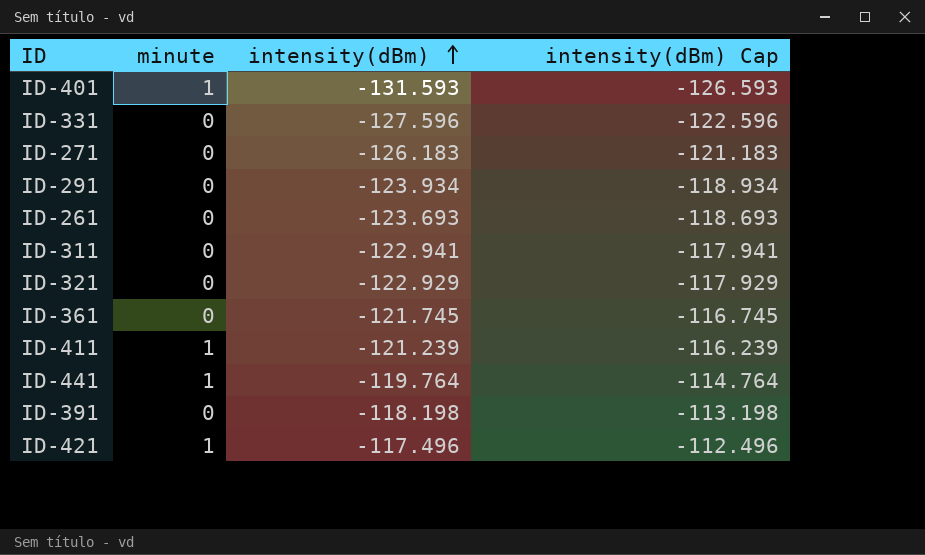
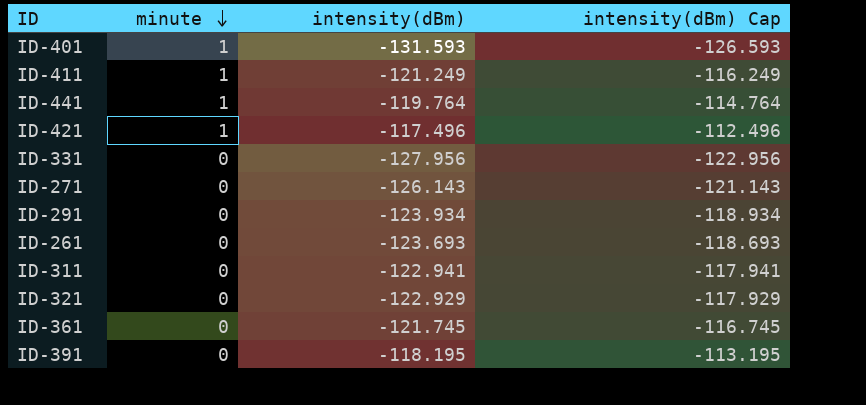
row order: intensity(dBm) ascending -> minute descending
ID-411 | intensity(dBm): -121.239 -> -121.249
ID-411 | intensity(dBm) Cap: -116.239 -> -116.249
ID-331 | intensity(dBm): -127.596 -> -127.956
ID-331 | intensity(dBm) Cap: -122.596 -> -122.956
ID-271 | intensity(dBm): -126.183 -> -126.143
ID-271 | intensity(dBm) Cap: -121.183 -> -121.143
ID-391 | intensity(dBm): -118.198 -> -118.195
ID-391 | intensity(dBm) Cap: -113.198 -> -113.195

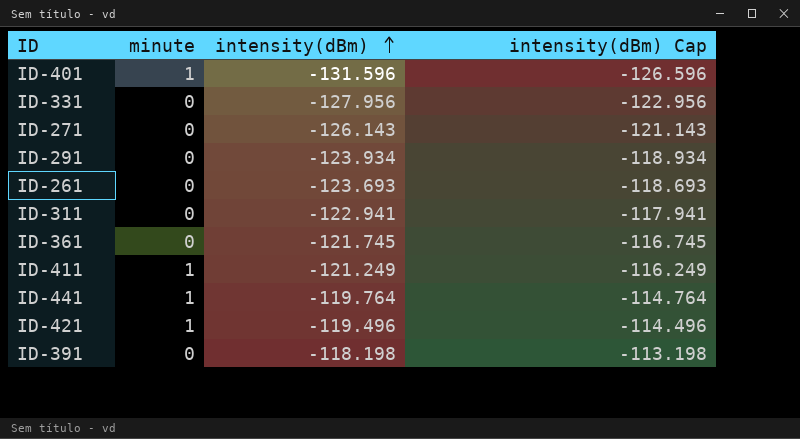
row order: minute descending -> intensity(dBm) ascending
row ID-321: 0 | -122.929 | -117.929 -> none
ID-401 | intensity(dBm): -131.593 -> -131.596
ID-401 | intensity(dBm) Cap: -126.593 -> -126.596
ID-421 | intensity(dBm): -117.496 -> -119.496
ID-421 | intensity(dBm) Cap: -112.496 -> -114.496
ID-391 | intensity(dBm): -118.195 -> -118.198
ID-391 | intensity(dBm) Cap: -113.195 -> -113.198

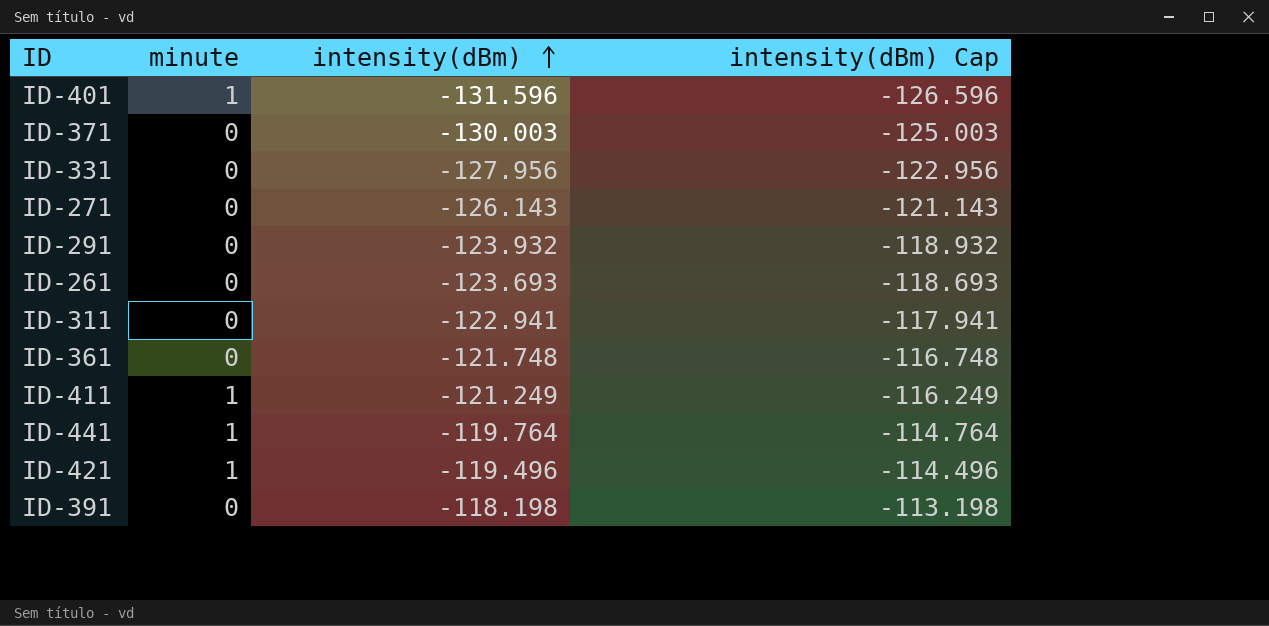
row ID-371: none -> 0 | -130.003 | -125.003
ID-291 | intensity(dBm): -123.934 -> -123.932
ID-291 | intensity(dBm) Cap: -118.934 -> -118.932
ID-361 | intensity(dBm): -121.745 -> -121.748
ID-361 | intensity(dBm) Cap: -116.745 -> -116.748

